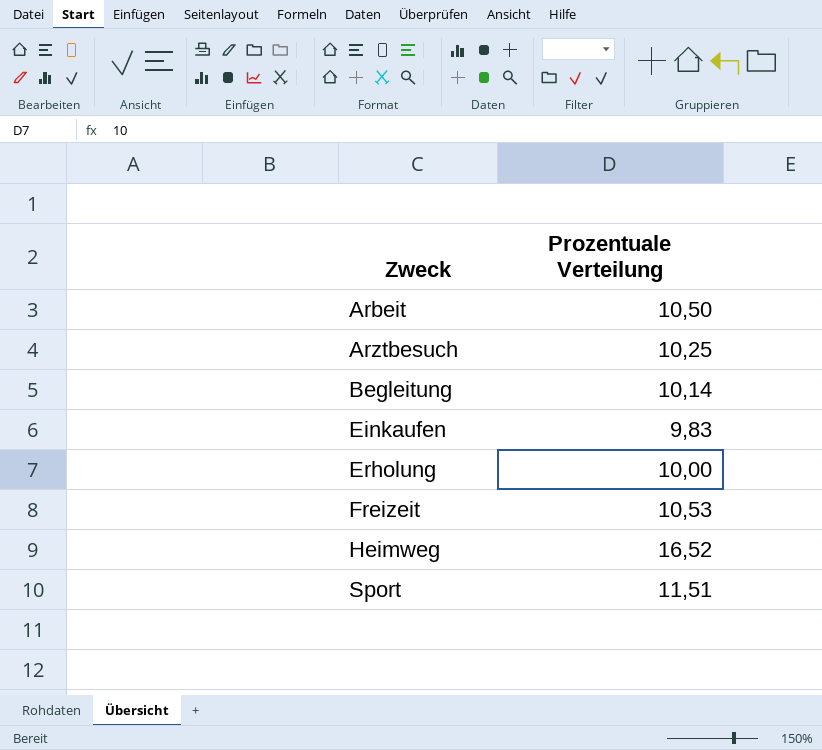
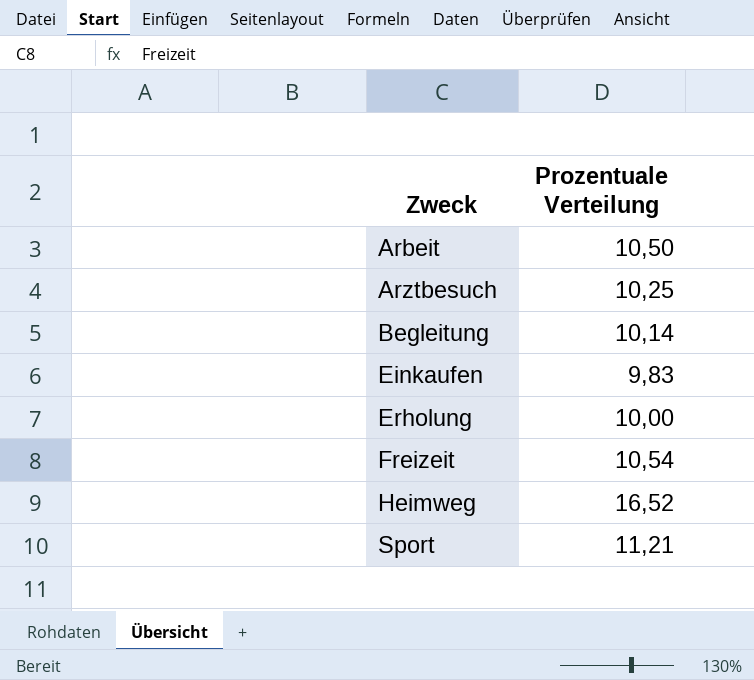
Freizeit | Prozentuale Verteilung: 10,53 -> 10,54
Sport | Prozentuale Verteilung: 11,51 -> 11,21

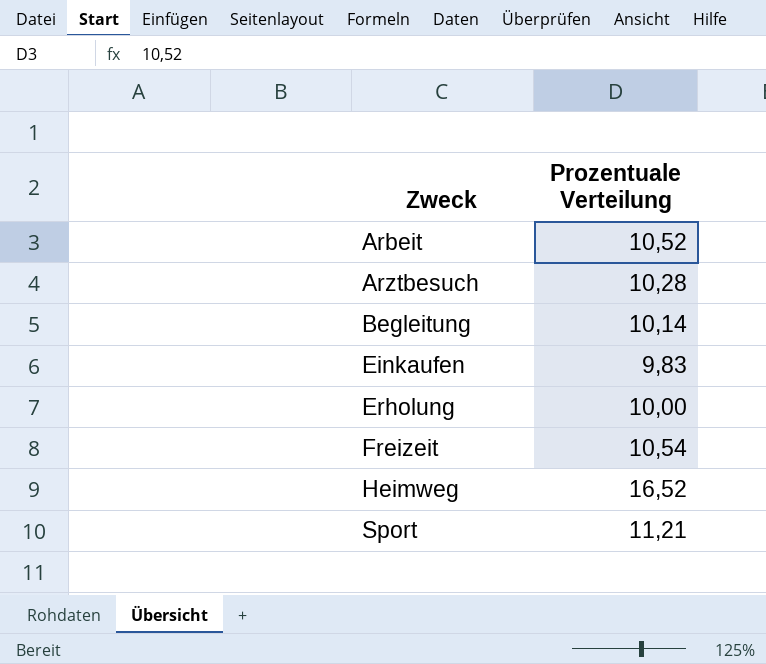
Arbeit | Prozentuale Verteilung: 10,50 -> 10,52
Arztbesuch | Prozentuale Verteilung: 10,25 -> 10,28

